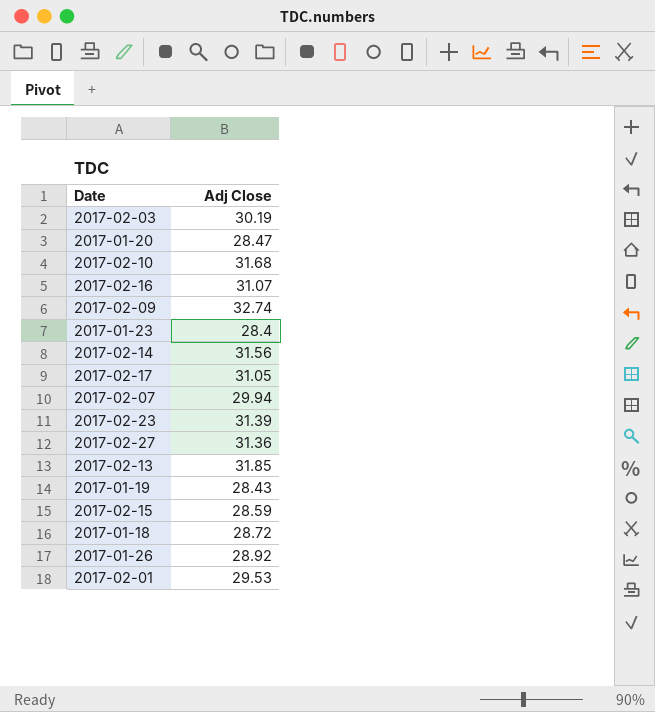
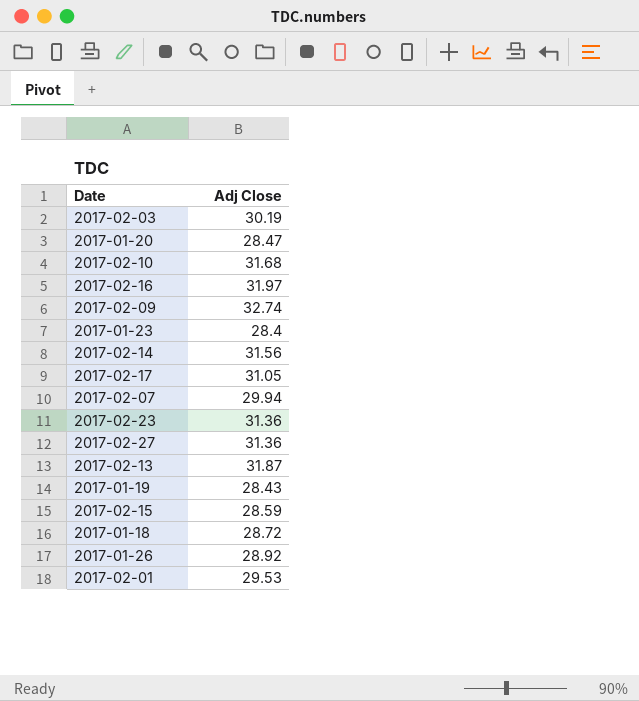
2017-02-16 | Adj Close: 31.07 -> 31.97
2017-02-23 | Adj Close: 31.39 -> 31.36
2017-02-13 | Adj Close: 31.85 -> 31.87

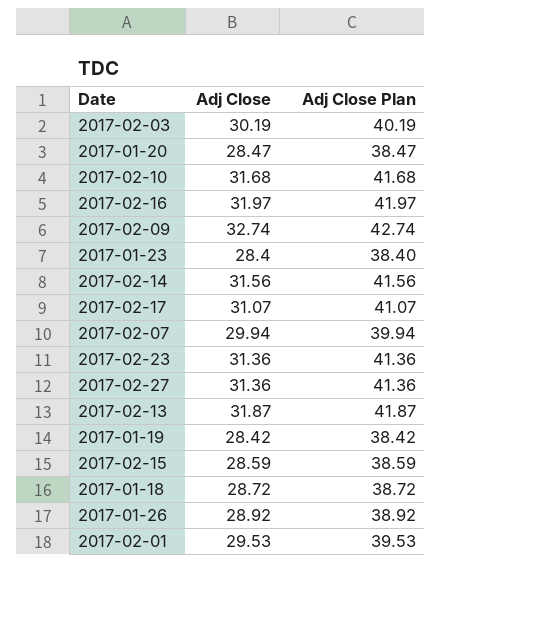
column Adj Close Plan | formula: none -> [Adj Close] + 10
2017-02-17 | Adj Close: 31.05 -> 31.07
2017-01-19 | Adj Close: 28.43 -> 28.42

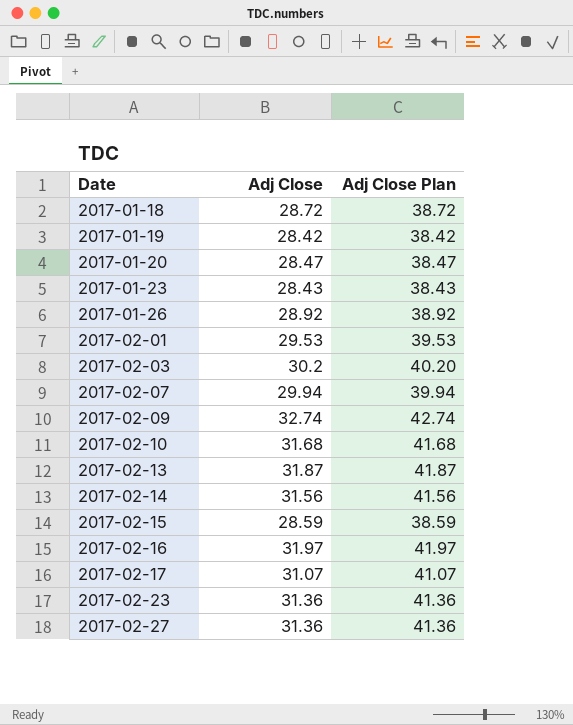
row order: none -> Date ascending
2017-01-23 | Adj Close: 28.4 -> 28.43
2017-01-23 | Adj Close Plan: 38.40 -> 38.43
2017-02-03 | Adj Close: 30.19 -> 30.2
2017-02-03 | Adj Close Plan: 40.19 -> 40.20

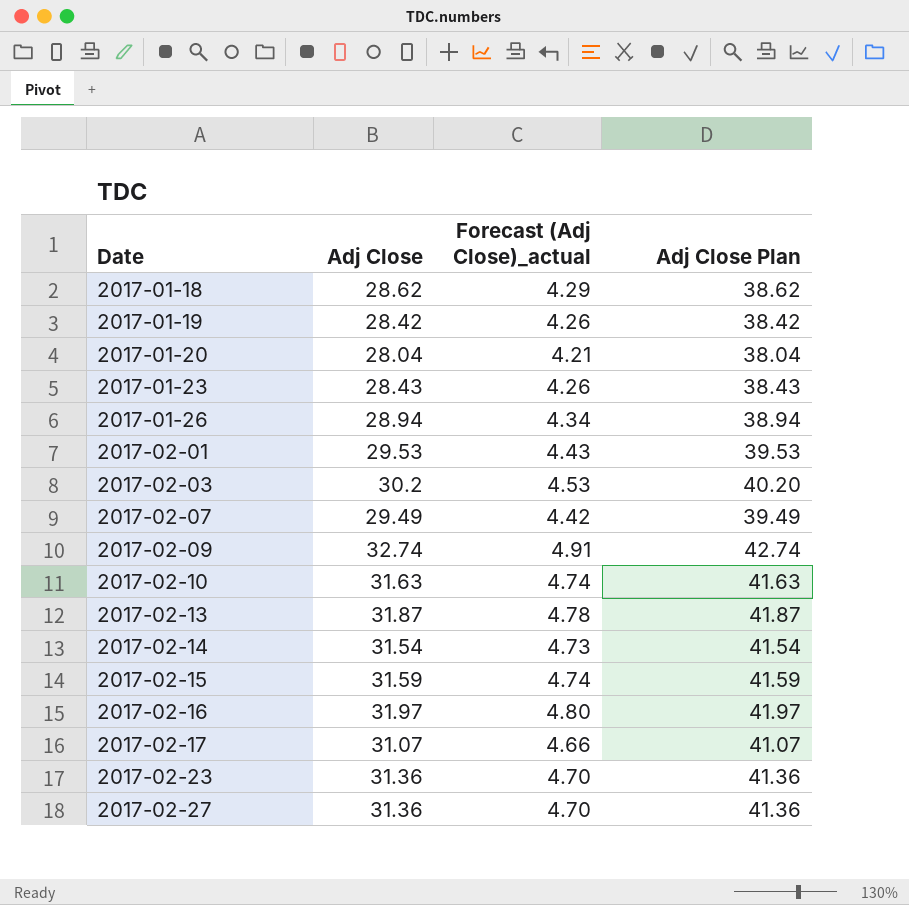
column Forecast (Adj Close)_actual | formula: none -> [Adj Close] * 0.15
2017-01-18 | Adj Close: 28.72 -> 28.62
2017-01-18 | Adj Close Plan: 38.72 -> 38.62
2017-01-20 | Adj Close: 28.47 -> 28.04
2017-01-20 | Adj Close Plan: 38.47 -> 38.04
2017-01-26 | Adj Close: 28.92 -> 28.94
2017-01-26 | Adj Close Plan: 38.92 -> 38.94
2017-02-07 | Adj Close: 29.94 -> 29.49
2017-02-07 | Adj Close Plan: 39.94 -> 39.49
2017-02-10 | Adj Close: 31.68 -> 31.63
2017-02-10 | Adj Close Plan: 41.68 -> 41.63
2017-02-14 | Adj Close: 31.56 -> 31.54
2017-02-14 | Adj Close Plan: 41.56 -> 41.54
2017-02-15 | Adj Close: 28.59 -> 31.59
2017-02-15 | Adj Close Plan: 38.59 -> 41.59

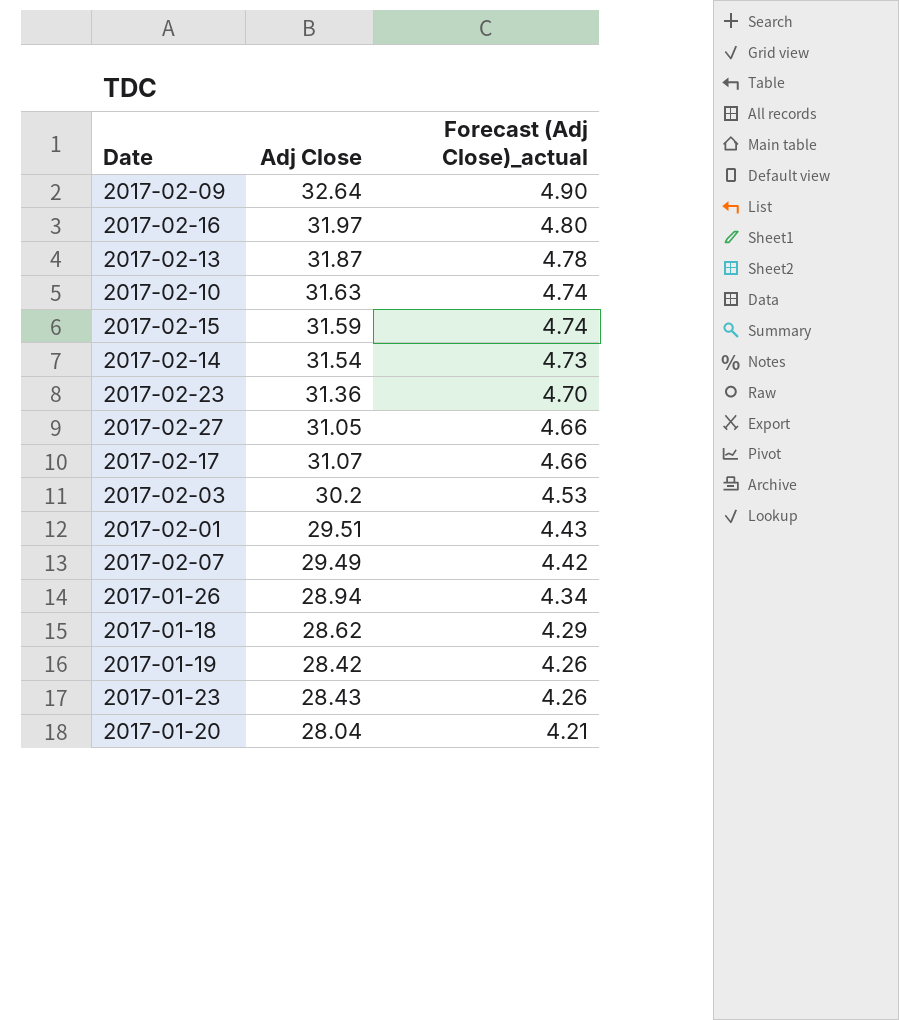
row order: Date ascending -> Forecast (Adj Close)_actual descending
column Adj Close Plan | formula: [Adj Close] + 10 -> none
2017-02-09 | Adj Close: 32.74 -> 32.64
2017-02-09 | Forecast (Adj Close)_actual: 4.91 -> 4.90
2017-02-27 | Adj Close: 31.36 -> 31.05
2017-02-27 | Forecast (Adj Close)_actual: 4.70 -> 4.66
2017-02-01 | Adj Close: 29.53 -> 29.51

